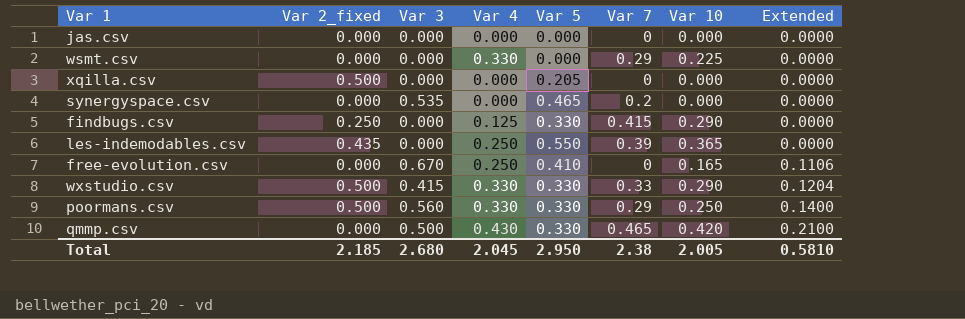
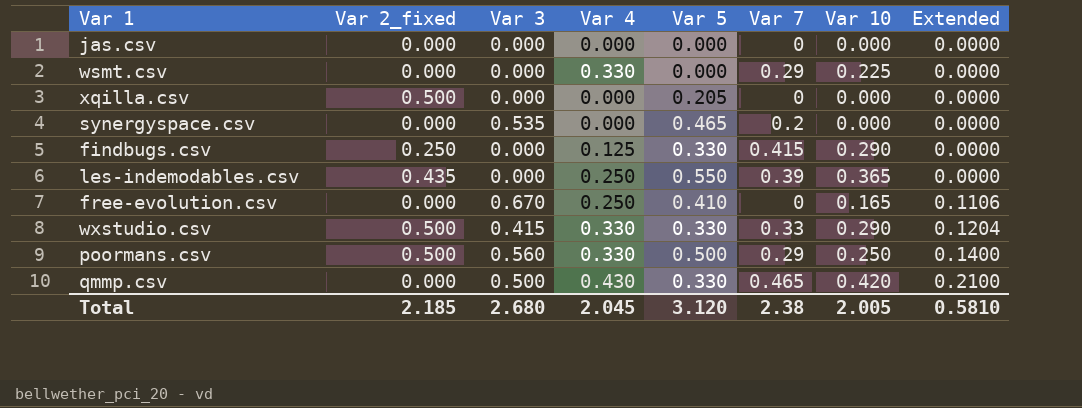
poormans.csv | Var 5: 0.330 -> 0.500
Total | Var 5: 2.950 -> 3.120

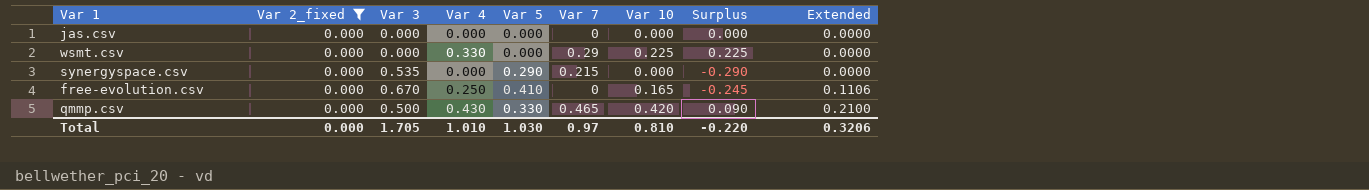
filter: none -> Var 2_fixed = 0.000
column Surplus | formula: none -> [Var 10] - [Var 5]
synergyspace.csv | Var 5: 0.465 -> 0.290
synergyspace.csv | Var 7: 0.2 -> 0.215
Total | Var 2_fixed: 2.185 -> 0.000
Total | Var 3: 2.680 -> 1.705
Total | Var 4: 2.045 -> 1.010
Total | Var 5: 3.120 -> 1.030
Total | Var 7: 2.38 -> 0.97
Total | Var 10: 2.005 -> 0.810
Total | Extended: 0.5810 -> 0.3206

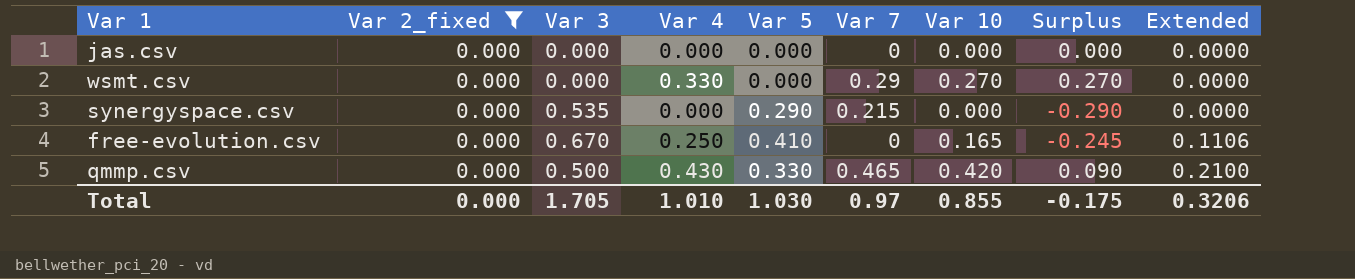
wsmt.csv | Var 10: 0.225 -> 0.270
wsmt.csv | Surplus: 0.225 -> 0.270
Total | Var 10: 0.810 -> 0.855
Total | Surplus: -0.220 -> -0.175

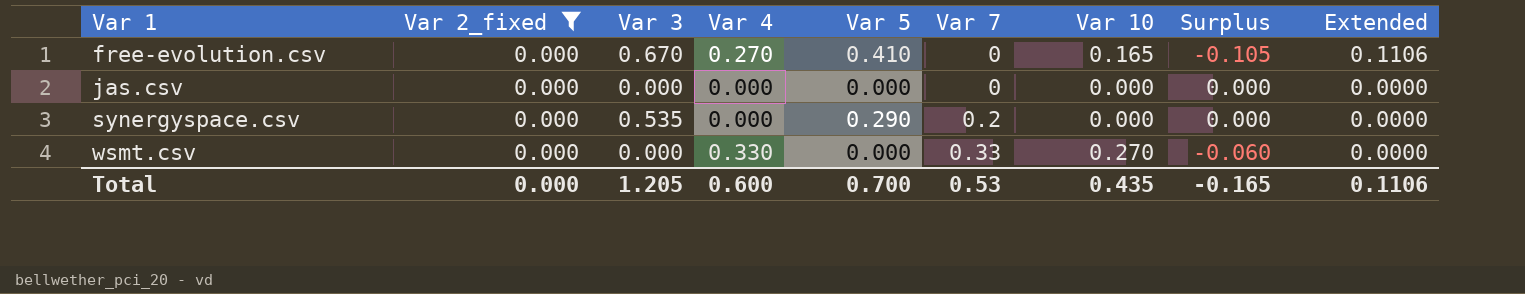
row order: Extended ascending -> Var 1 ascending
column Surplus | formula: [Var 10] - [Var 5] -> [Var 10] - [Var 4]
row qmmp.csv: 0.000 | 0.500 | 0.430 | 0.330 | 0.465 | 0.420 | 0.090 | 0.2100 -> none
free-evolution.csv | Var 4: 0.250 -> 0.270
synergyspace.csv | Var 7: 0.215 -> 0.2
wsmt.csv | Var 7: 0.29 -> 0.33
Total | Var 3: 1.705 -> 1.205
Total | Var 4: 1.010 -> 0.600
Total | Var 5: 1.030 -> 0.700
Total | Var 7: 0.97 -> 0.53
Total | Var 10: 0.855 -> 0.435
Total | Surplus: -0.175 -> -0.165
Total | Extended: 0.3206 -> 0.1106

